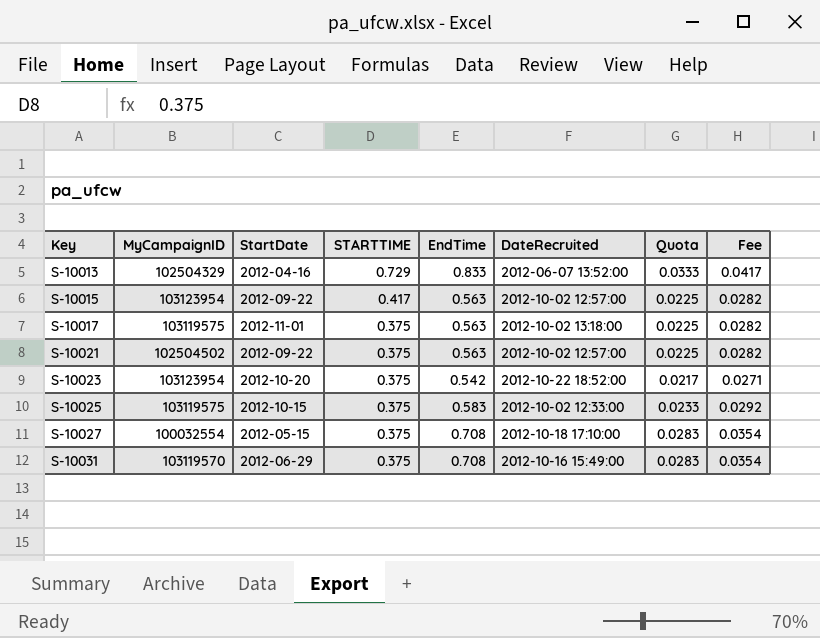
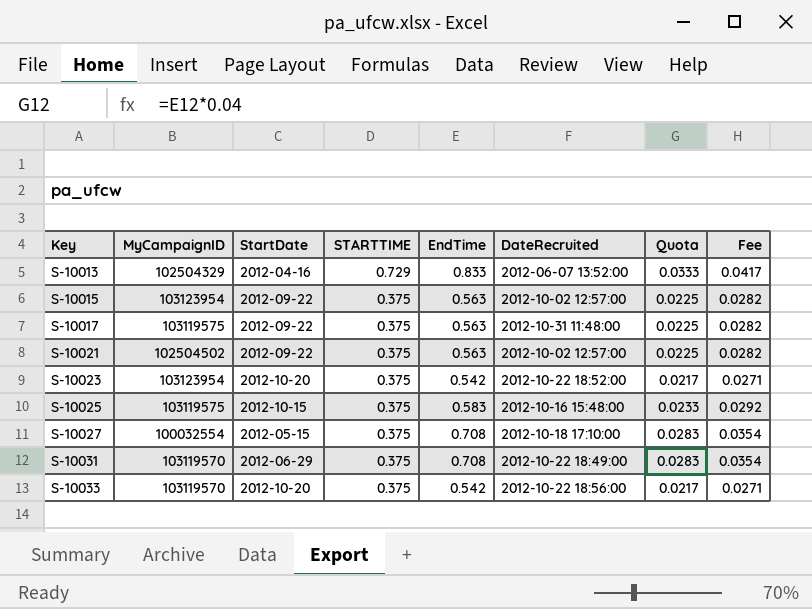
S-10015 | STARTTIME: 0.417 -> 0.375
S-10017 | StartDate: 2012-11-01 -> 2012-09-22
S-10017 | DateRecruited: 2012-10-02 13:18:00 -> 2012-10-31 11:48:00
S-10025 | DateRecruited: 2012-10-02 12:33:00 -> 2012-10-16 15:48:00
S-10031 | DateRecruited: 2012-10-16 15:49:00 -> 2012-10-22 18:49:00
row S-10033: none -> 103119570 | 2012-10-20 | 0.375 | 0.542 | 2012-10-22 18:56:00 | 0.0217 | 0.0271

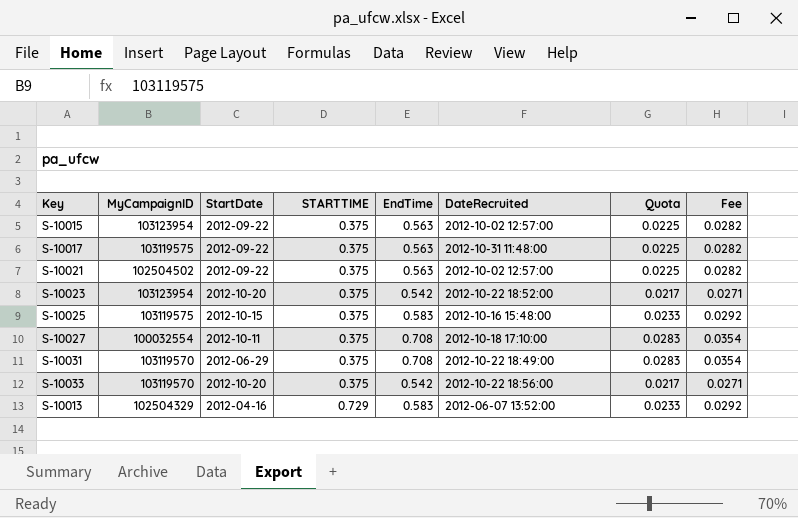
row order: Key ascending -> STARTTIME ascending
S-10027 | StartDate: 2012-05-15 -> 2012-10-11
S-10013 | EndTime: 0.833 -> 0.583
S-10013 | Quota: 0.0333 -> 0.0233
S-10013 | Fee: 0.0417 -> 0.0292

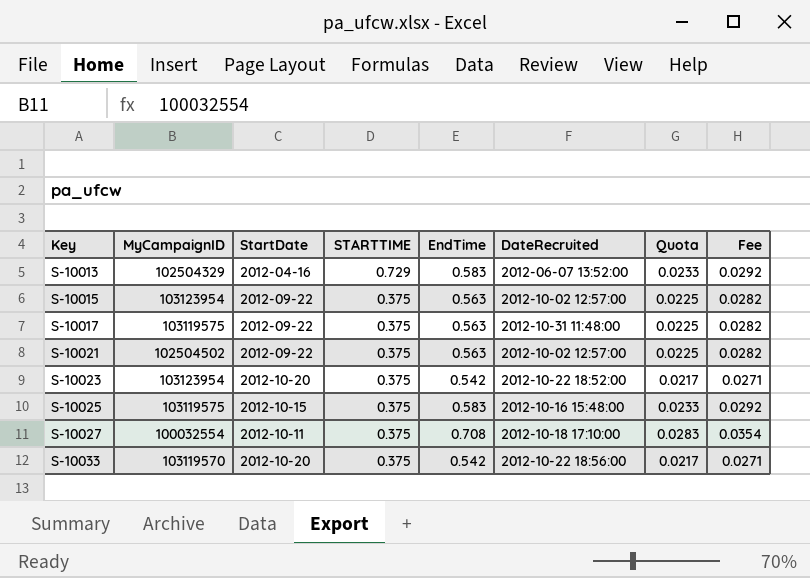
row order: STARTTIME ascending -> Key ascending
row S-10031: 103119570 | 2012-06-29 | 0.375 | 0.708 | 2012-10-22 18:49:00 | 0.0283 | 0.0354 -> none

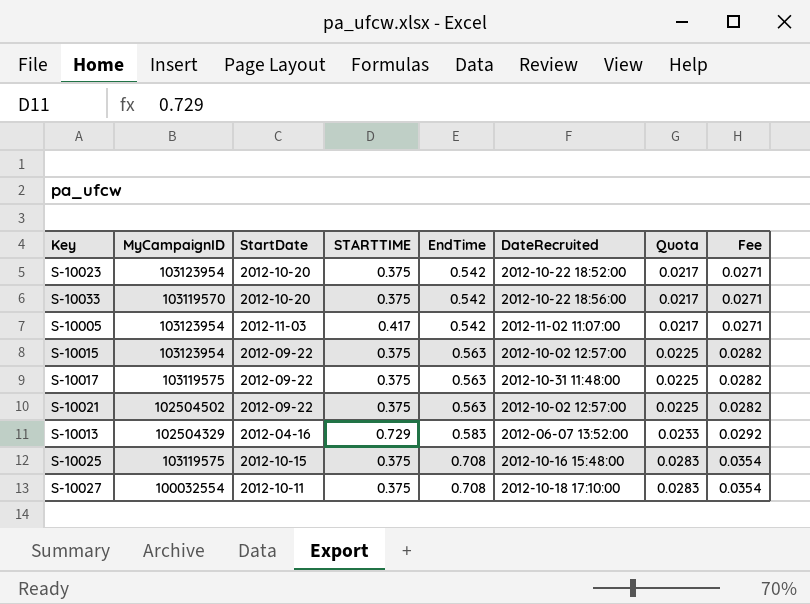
row order: Key ascending -> EndTime ascending
row S-10005: none -> 103123954 | 2012-11-03 | 0.417 | 0.542 | 2012-11-02 11:07:00 | 0.0217 | 0.0271
S-10025 | EndTime: 0.583 -> 0.708
S-10025 | Quota: 0.0233 -> 0.0283
S-10025 | Fee: 0.0292 -> 0.0354

